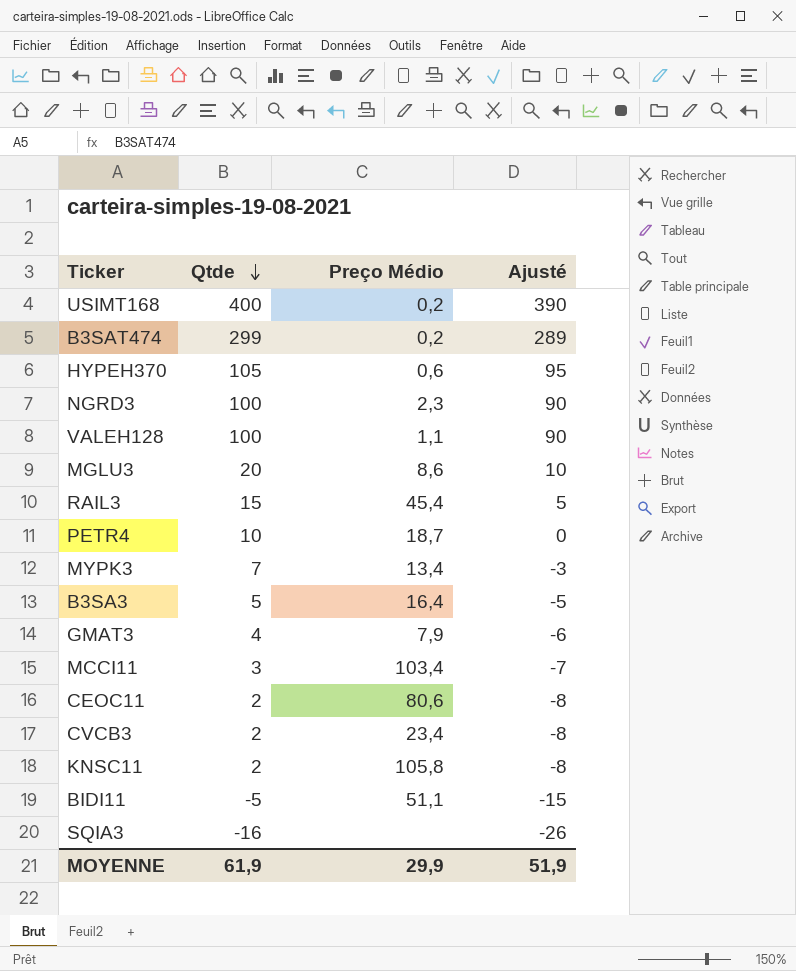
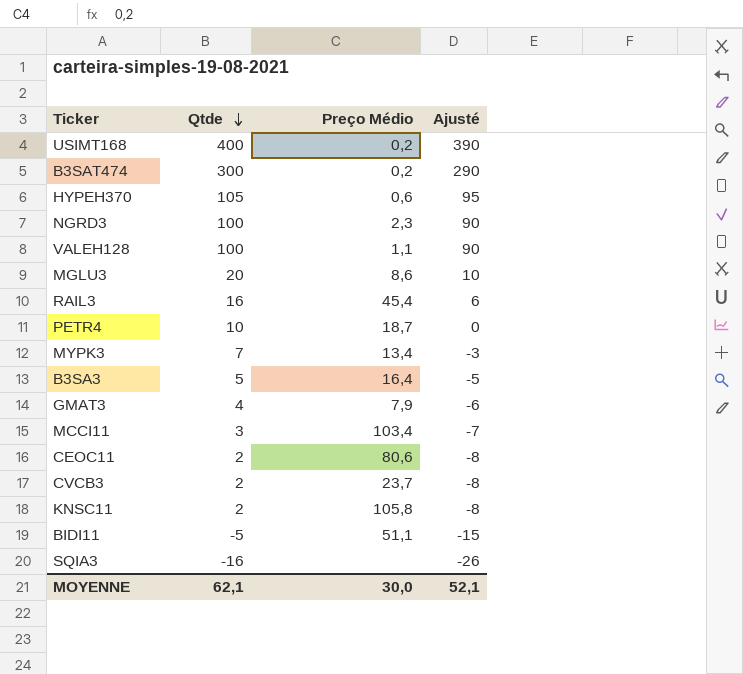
B3SAT474 | Qtde: 299 -> 300
B3SAT474 | Ajusté: 289 -> 290
RAIL3 | Qtde: 15 -> 16
RAIL3 | Ajusté: 5 -> 6
CVCB3 | Preço Médio: 23,4 -> 23,7
MOYENNE | Qtde: 61,9 -> 62,1
MOYENNE | Preço Médio: 29,9 -> 30,0
MOYENNE | Ajusté: 51,9 -> 52,1

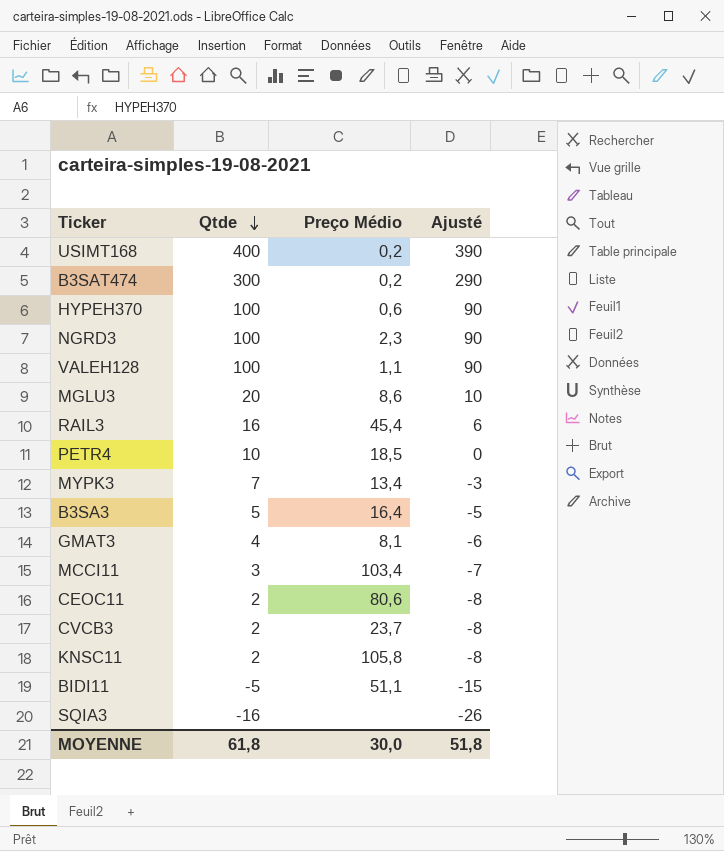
HYPEH370 | Qtde: 105 -> 100
HYPEH370 | Ajusté: 95 -> 90
PETR4 | Preço Médio: 18,7 -> 18,5
GMAT3 | Preço Médio: 7,9 -> 8,1
MOYENNE | Qtde: 62,1 -> 61,8
MOYENNE | Ajusté: 52,1 -> 51,8

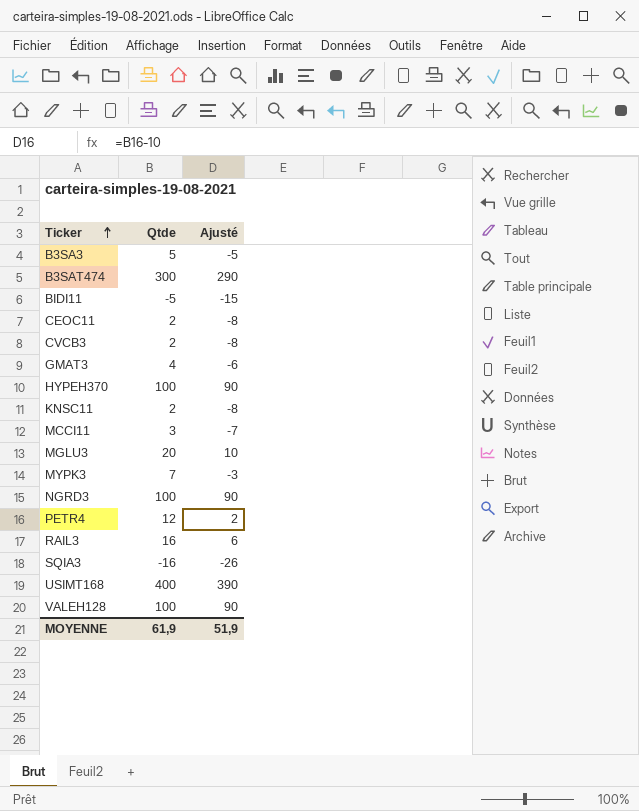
row order: Qtde descending -> Ticker ascending
column Preço Médio | position: 3 -> none
PETR4 | Qtde: 10 -> 12
PETR4 | Ajusté: 0 -> 2
MOYENNE | Qtde: 61,8 -> 61,9
MOYENNE | Ajusté: 51,8 -> 51,9

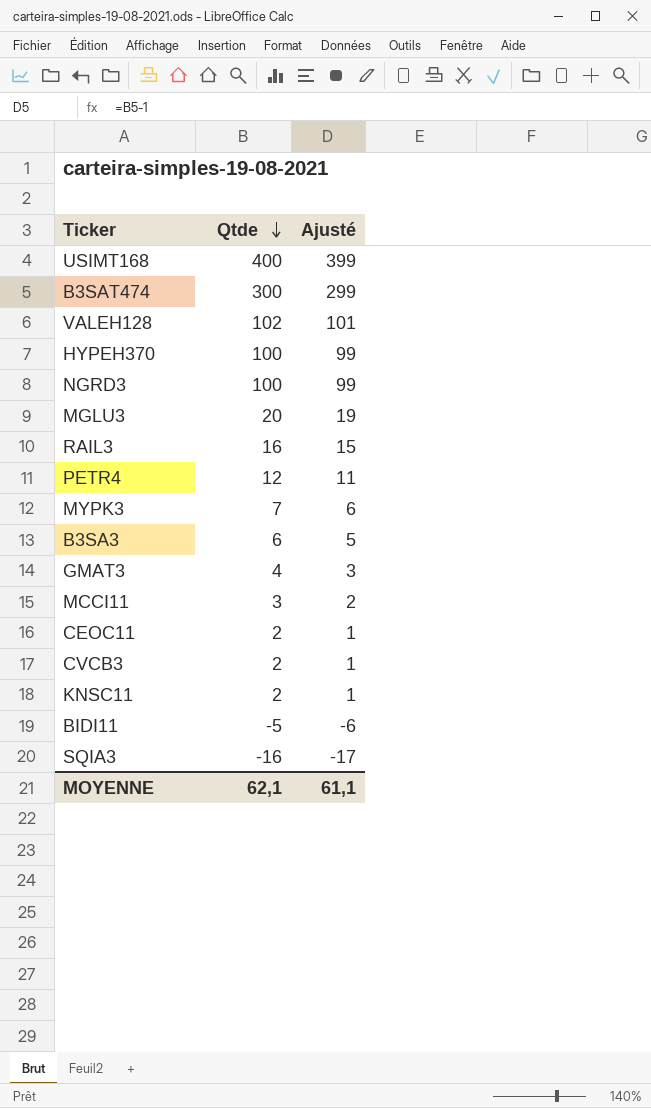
row order: Ticker ascending -> Qtde descending
column Ajusté | formula: [Qtde] - 10 -> [Qtde] - 1
VALEH128 | Qtde: 100 -> 102
B3SA3 | Qtde: 5 -> 6
MOYENNE | Qtde: 61,9 -> 62,1
MOYENNE | Ajusté: 51,9 -> 61,1

